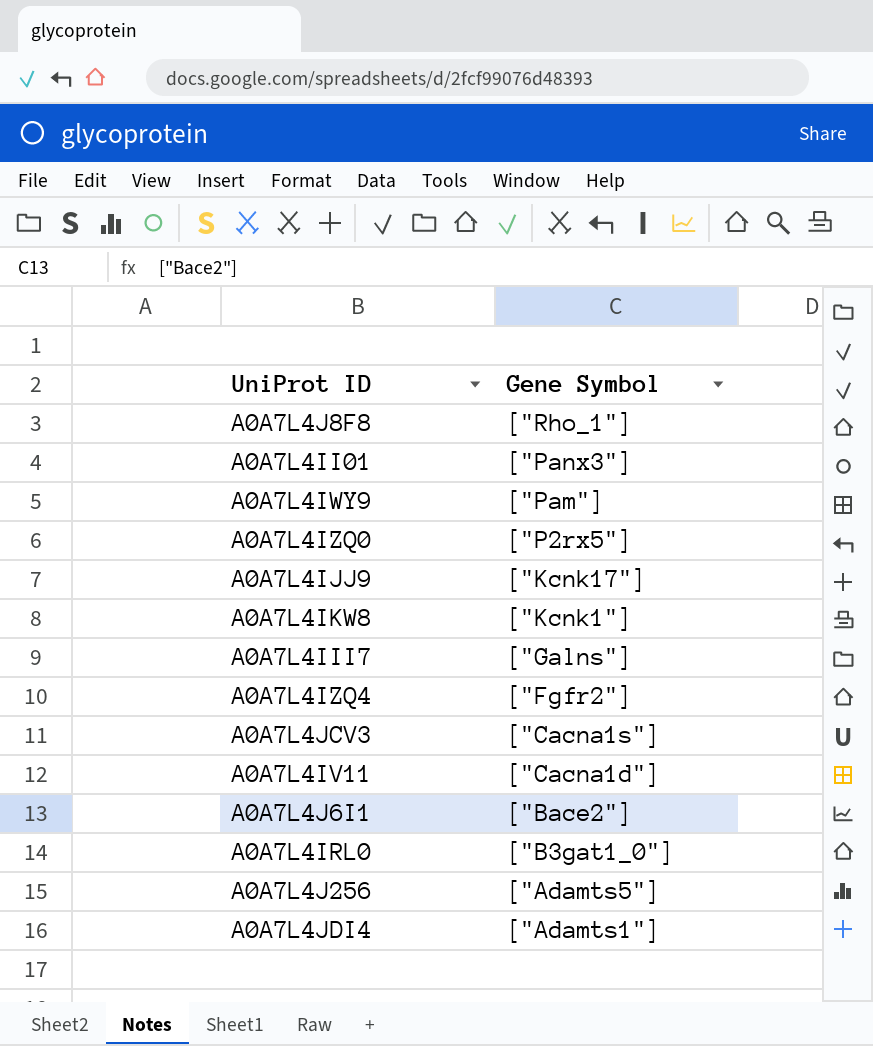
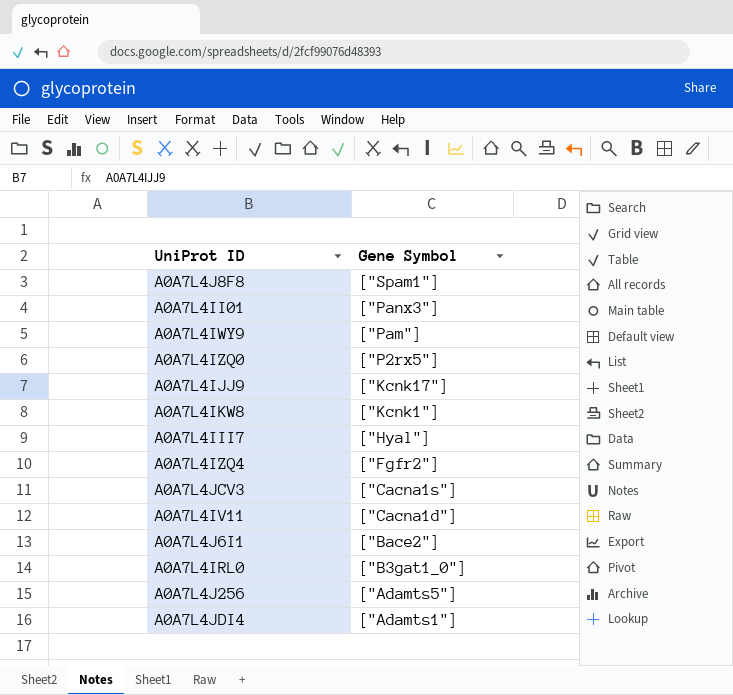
A0A7L4J8F8 | Gene Symbol: ["Rho_1"] -> ["Spam1"]
A0A7L4III7 | Gene Symbol: ["Galns"] -> ["Hyal"]

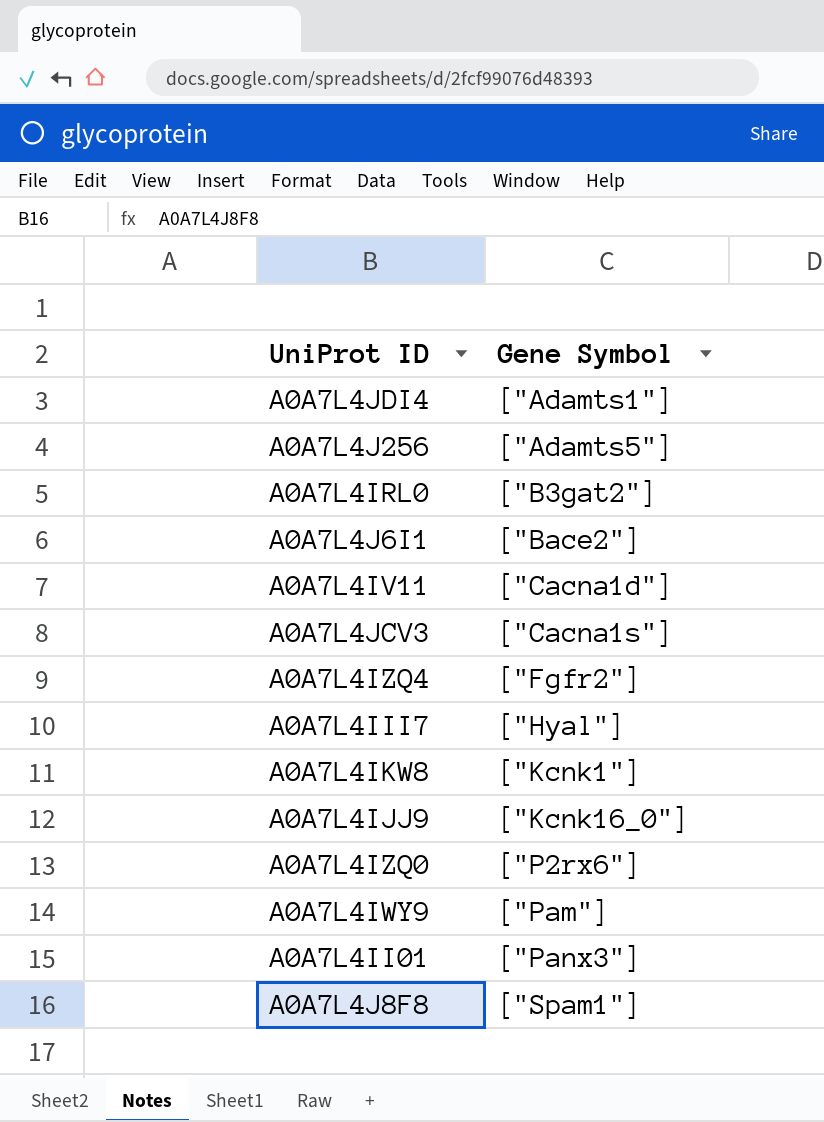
row order: Gene Symbol descending -> Gene Symbol ascending
A0A7L4IRL0 | Gene Symbol: ["B3gat1_0"] -> ["B3gat2"]
A0A7L4IJJ9 | Gene Symbol: ["Kcnk17"] -> ["Kcnk16_0"]
A0A7L4IZQ0 | Gene Symbol: ["P2rx5"] -> ["P2rx6"]

